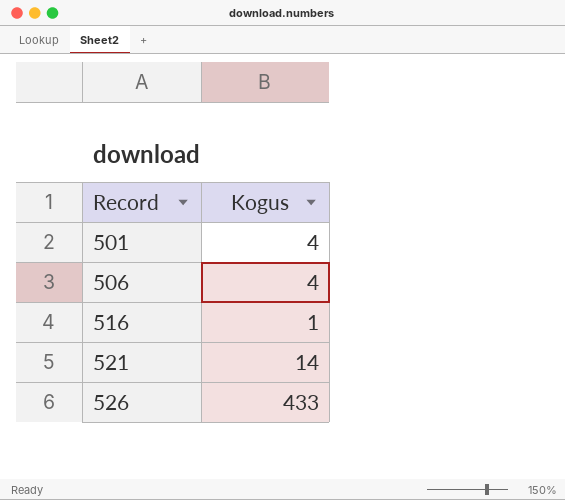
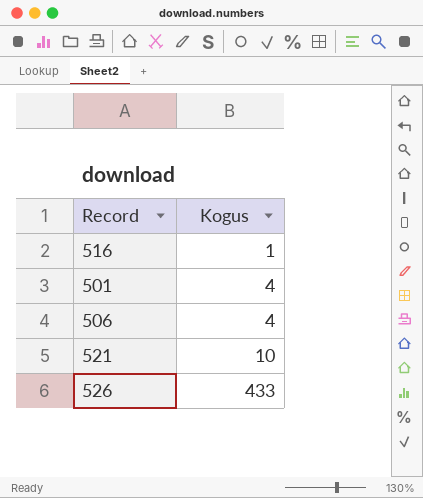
row order: Record ascending -> Kogus ascending
521 | Kogus: 14 -> 10

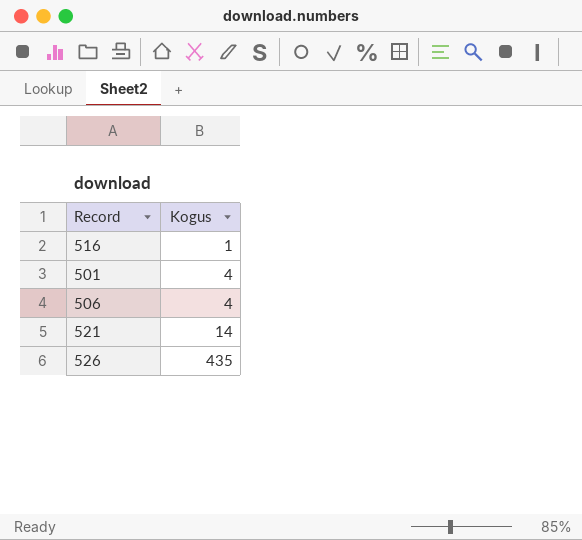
521 | Kogus: 10 -> 14
526 | Kogus: 433 -> 435

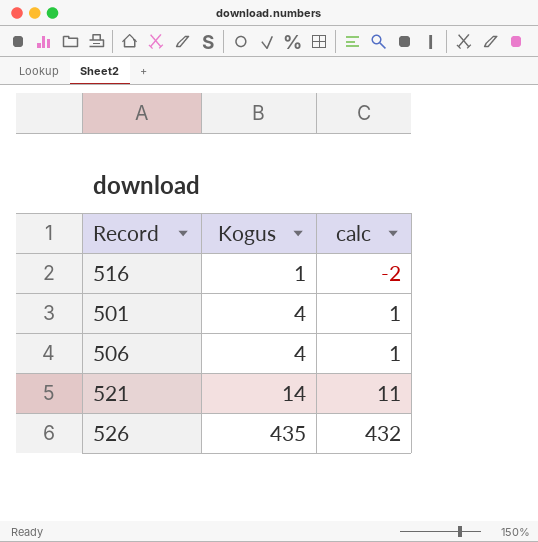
column calc | formula: none -> [Kogus] - 3

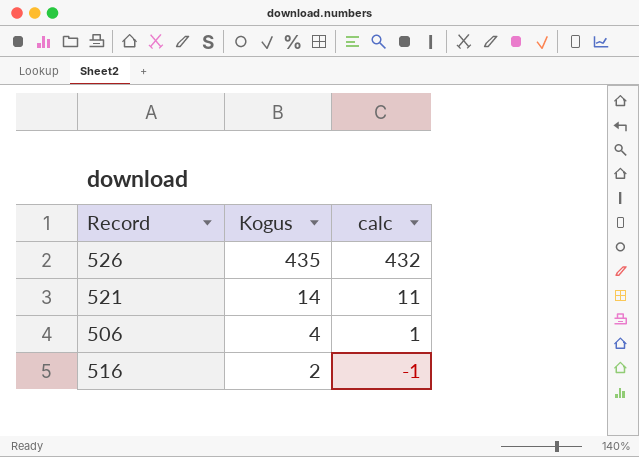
row order: Kogus ascending -> Kogus descending
row 501: 4 | 1 -> none
516 | Kogus: 1 -> 2
516 | calc: -2 -> -1

